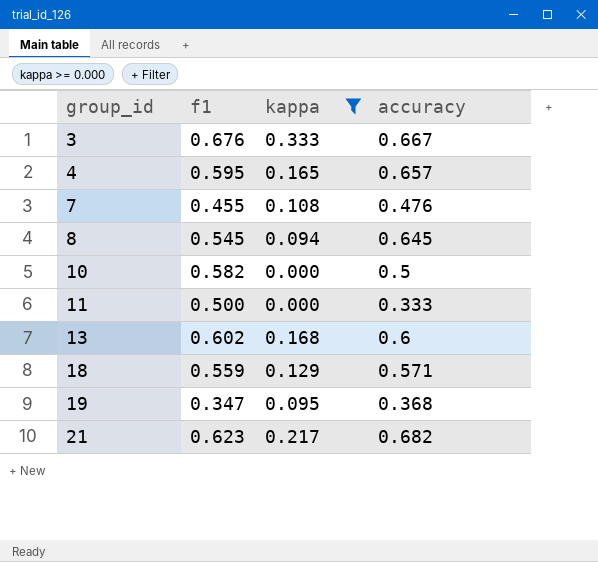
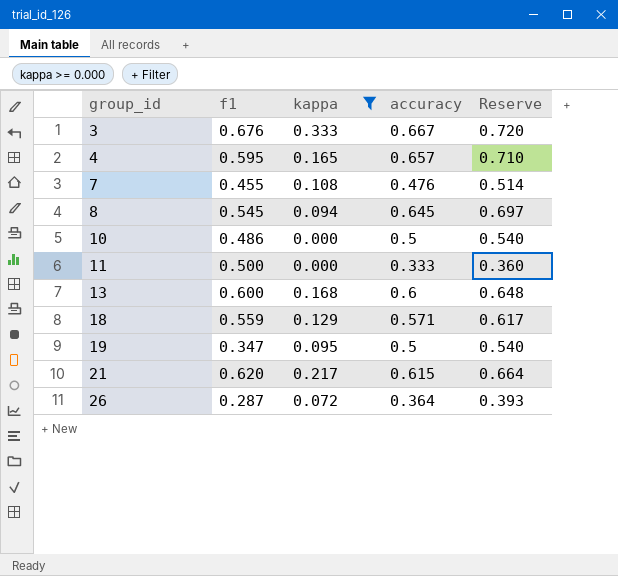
column Reserve | formula: none -> [accuracy] * 1.08
10 | f1: 0.582 -> 0.486
13 | f1: 0.602 -> 0.600
19 | accuracy: 0.368 -> 0.5
21 | f1: 0.623 -> 0.620
21 | accuracy: 0.682 -> 0.615
row 26: none -> 0.287 | 0.072 | 0.364 | 0.393

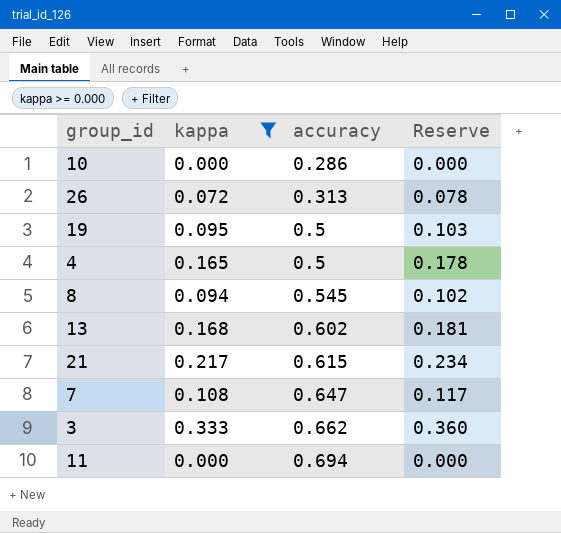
row order: group_id ascending -> accuracy ascending
column f1 | position: 2 -> none
column Reserve | formula: [accuracy] * 1.08 -> [kappa] * 1.08
row 18: 0.559 | 0.129 | 0.571 | 0.617 -> none
10 | accuracy: 0.5 -> 0.286
26 | accuracy: 0.364 -> 0.313
4 | accuracy: 0.657 -> 0.5
8 | accuracy: 0.645 -> 0.545
13 | accuracy: 0.6 -> 0.602
7 | accuracy: 0.476 -> 0.647
3 | accuracy: 0.667 -> 0.662
11 | accuracy: 0.333 -> 0.694

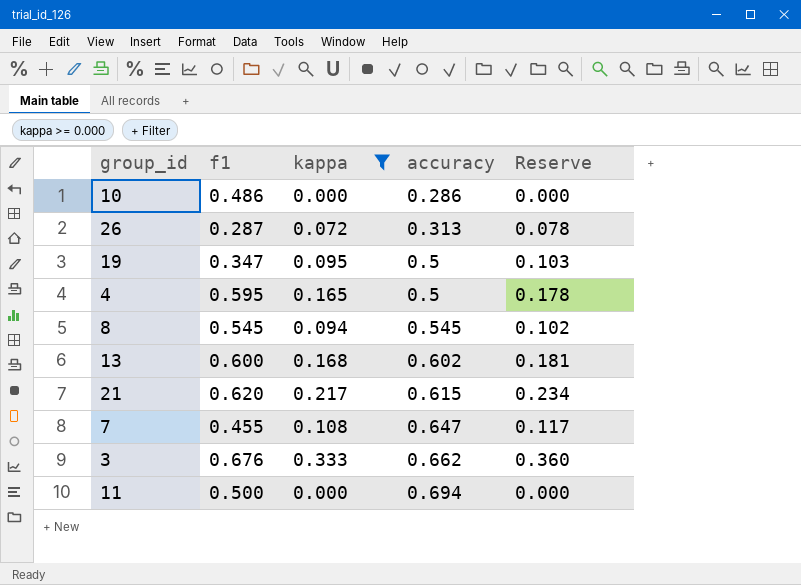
column f1 | position: none -> 2

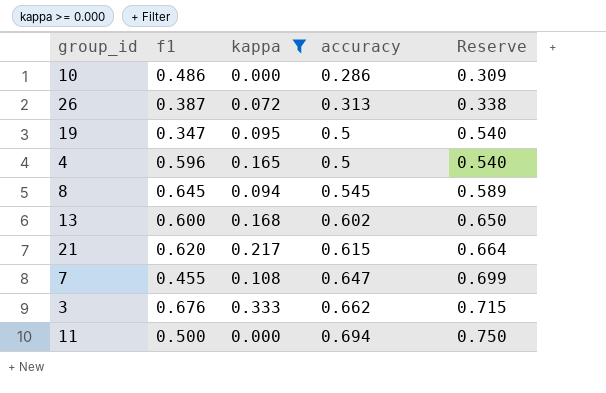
column Reserve | formula: [kappa] * 1.08 -> [accuracy] * 1.08
26 | f1: 0.287 -> 0.387
4 | f1: 0.595 -> 0.596
8 | f1: 0.545 -> 0.645

